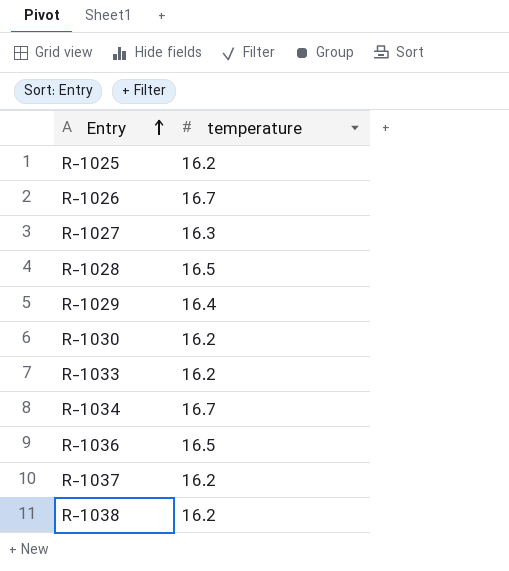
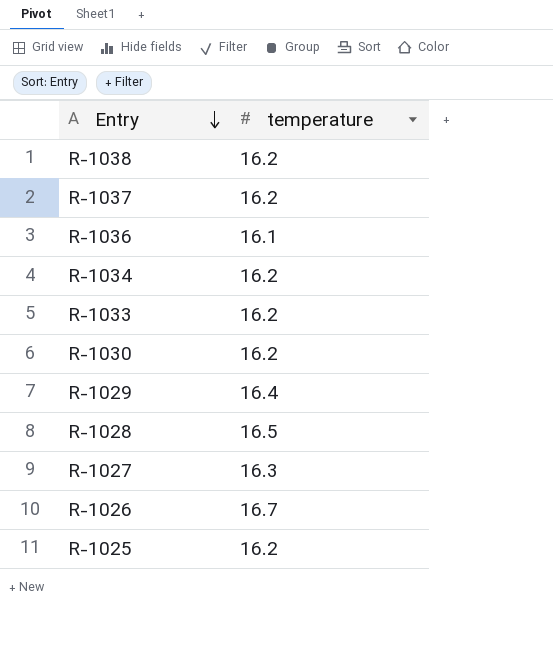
row order: Entry ascending -> Entry descending
R-1036 | temperature: 16.5 -> 16.1
R-1034 | temperature: 16.7 -> 16.2

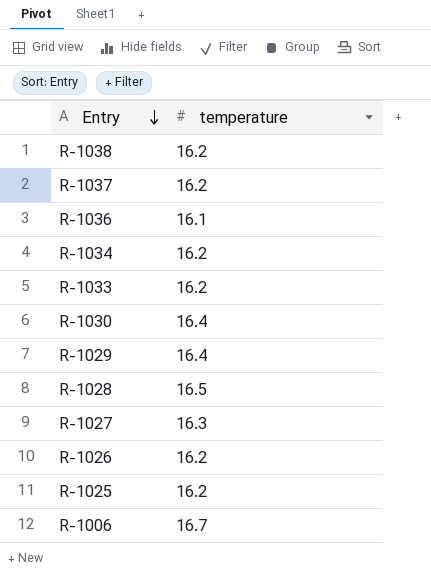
R-1030 | temperature: 16.2 -> 16.4
R-1026 | temperature: 16.7 -> 16.2
row R-1006: none -> 16.7

